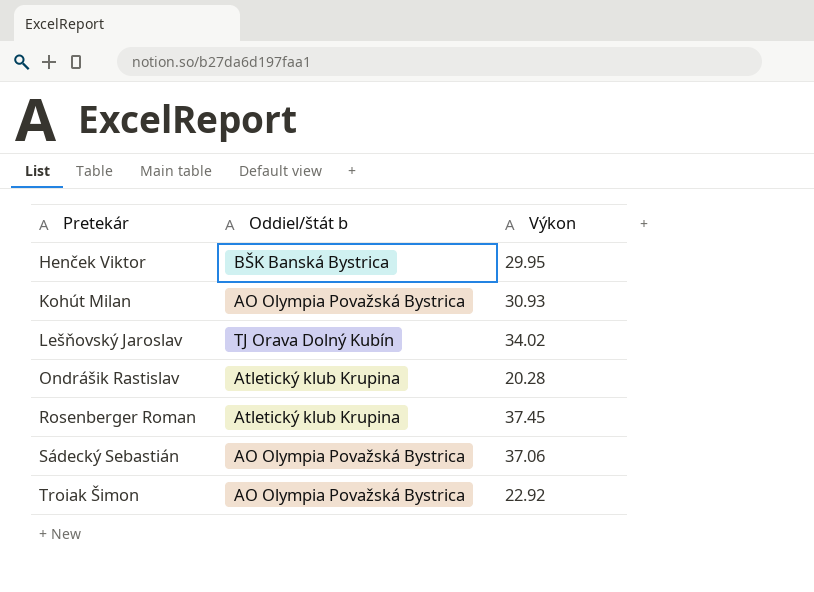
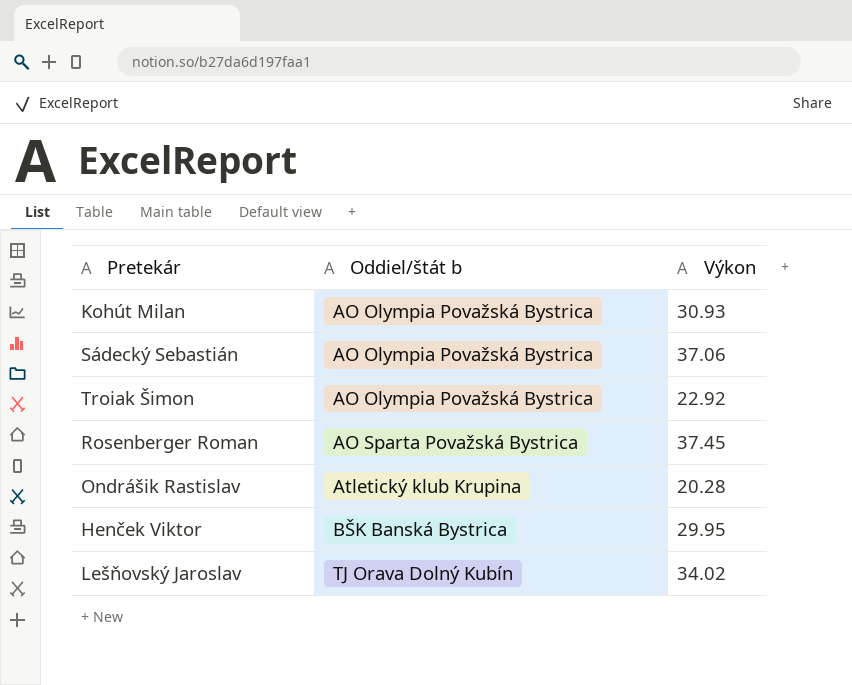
row order: Pretekár ascending -> Oddiel/štát b ascending
Rosenberger Roman | Oddiel/štát b: Atletický klub Krupina -> AO Sparta Považská Bystrica

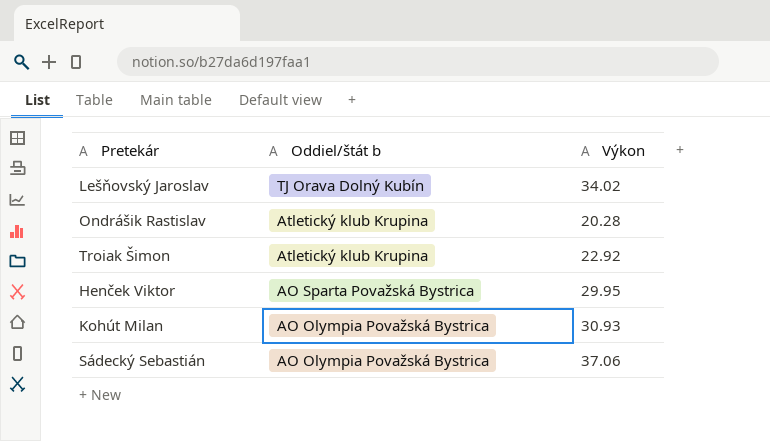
row order: Oddiel/štát b ascending -> Oddiel/štát b descending
row Rosenberger Roman: AO Sparta Považská Bystrica | 37.45 -> none
Troiak Šimon | Oddiel/štát b: AO Olympia Považská Bystrica -> Atletický klub Krupina
Henček Viktor | Oddiel/štát b: BŠK Banská Bystrica -> AO Sparta Považská Bystrica

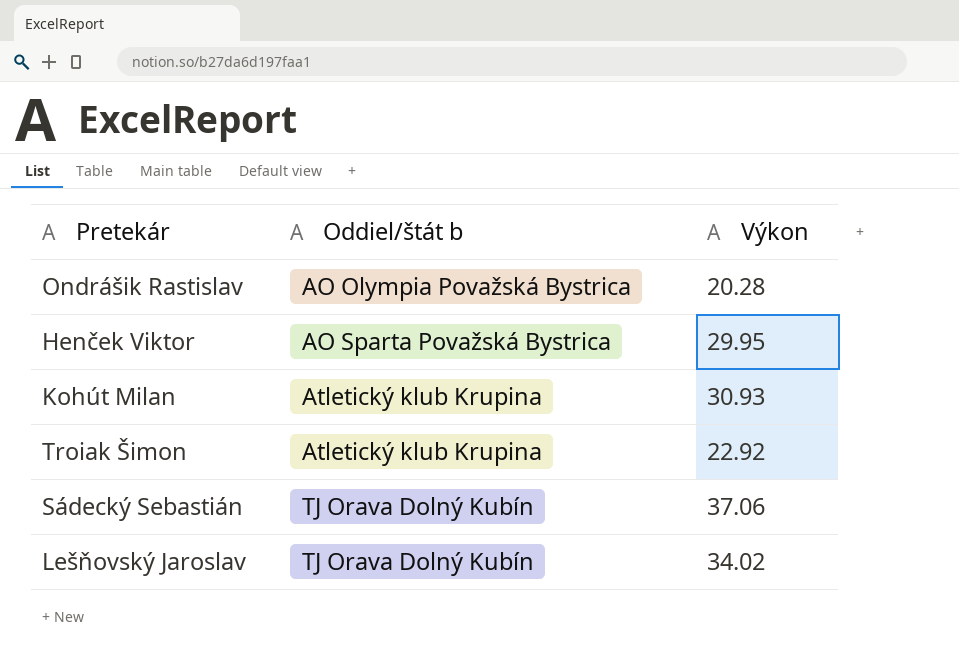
row order: Oddiel/štát b descending -> Oddiel/štát b ascending
Ondrášik Rastislav | Oddiel/štát b: Atletický klub Krupina -> AO Olympia Považská Bystrica
Kohút Milan | Oddiel/štát b: AO Olympia Považská Bystrica -> Atletický klub Krupina
Sádecký Sebastián | Oddiel/štát b: AO Olympia Považská Bystrica -> TJ Orava Dolný Kubín

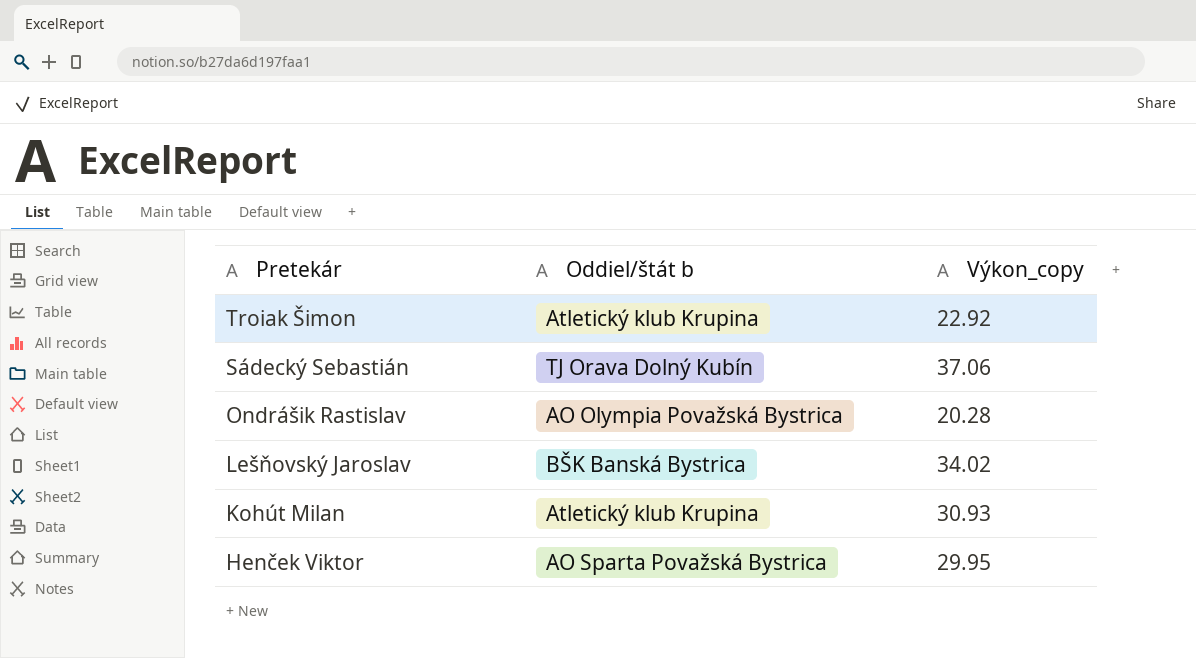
row order: Oddiel/štát b ascending -> Pretekár descending
column name: Výkon -> Výkon_copy
Lešňovský Jaroslav | Oddiel/štát b: TJ Orava Dolný Kubín -> BŠK Banská Bystrica

